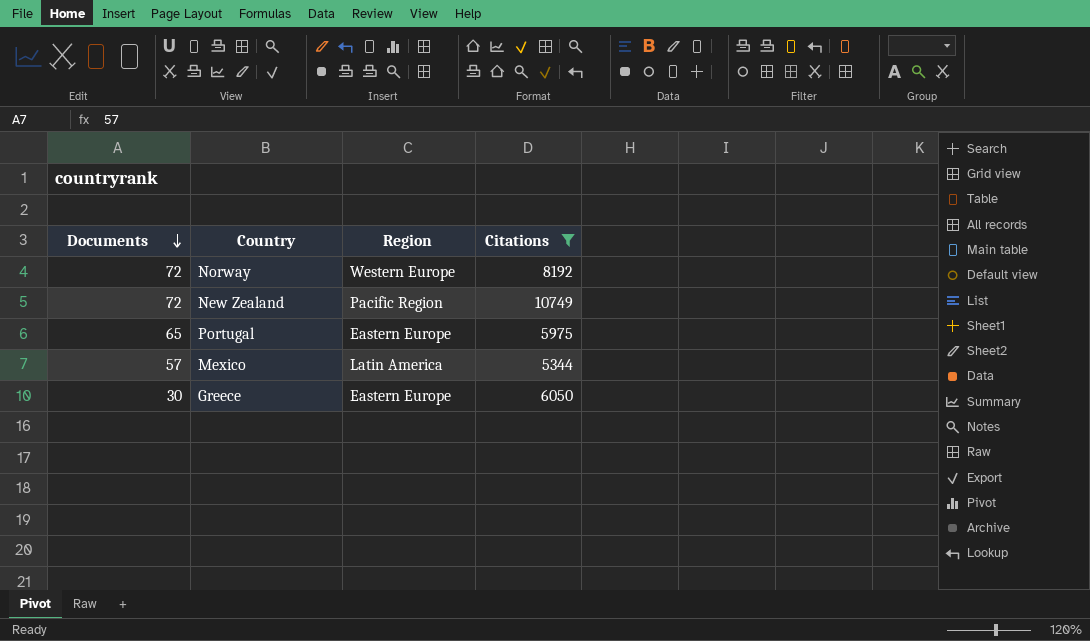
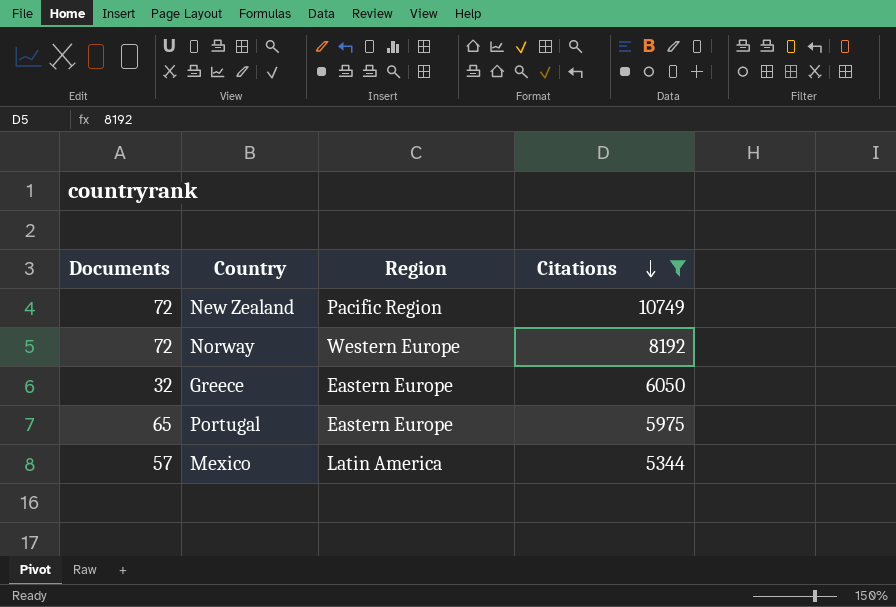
row order: Documents descending -> Citations descending
Greece | Documents: 30 -> 32

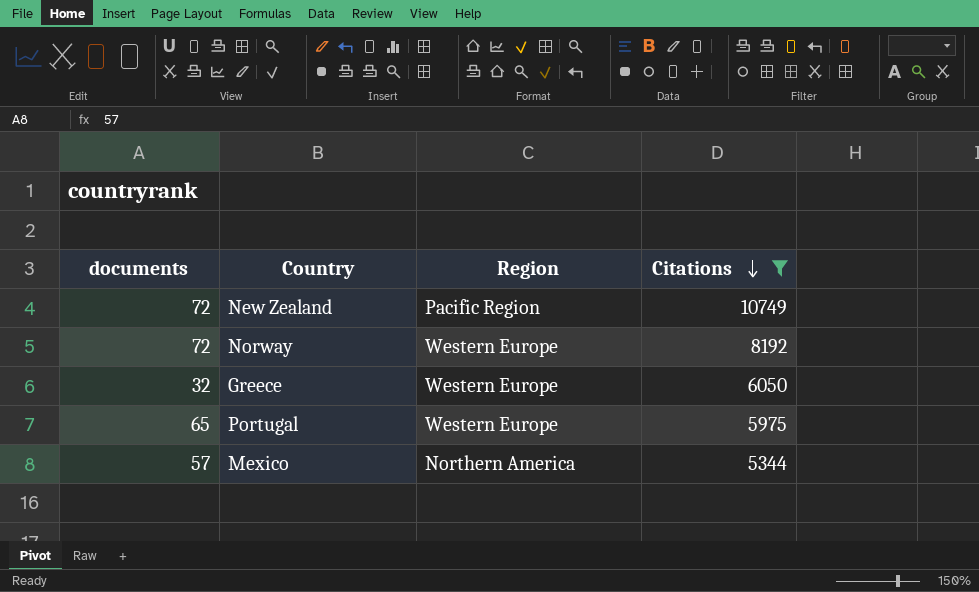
column name: Documents -> documents
Greece | Region: Eastern Europe -> Western Europe
Portugal | Region: Eastern Europe -> Western Europe
Mexico | Region: Latin America -> Northern America

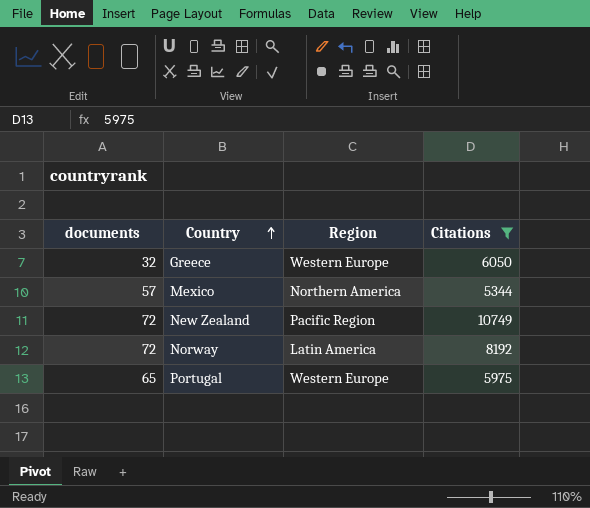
row order: Citations descending -> Country ascending
Norway | Region: Western Europe -> Latin America

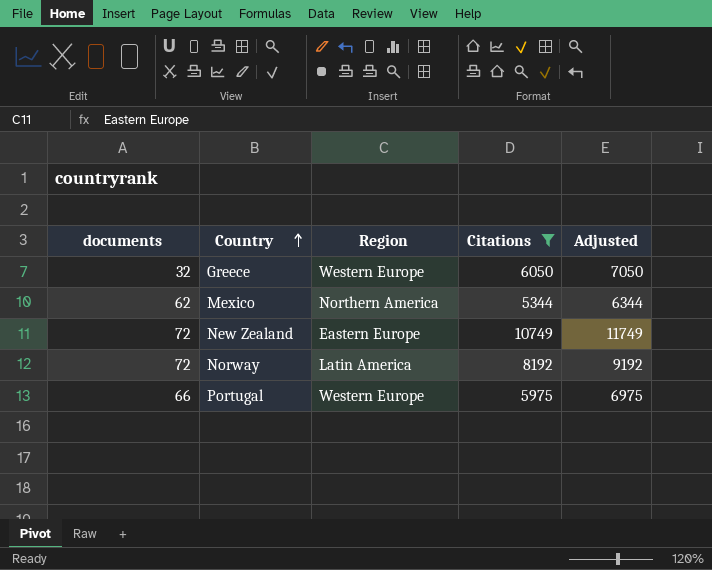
column Adjusted | formula: none -> [Citations] + 1000
Mexico | documents: 57 -> 62
New Zealand | Region: Pacific Region -> Eastern Europe
Portugal | documents: 65 -> 66

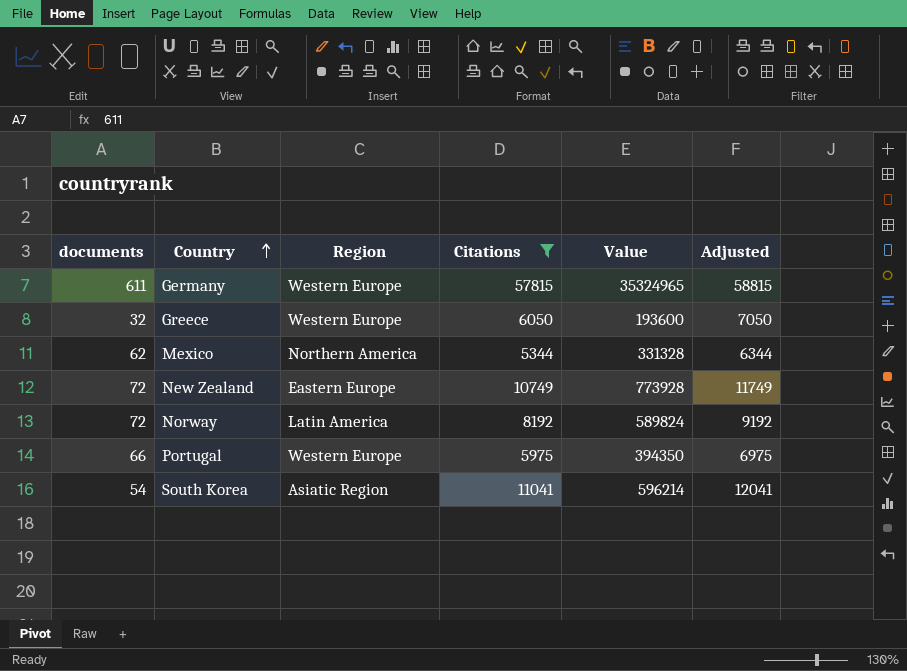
column Value | formula: none -> [documents] * [Citations]
row Germany: none -> 611 | Western Europe | 57815 | 35324965 | 58815
row South Korea: none -> 54 | Asiatic Region | 11041 | 596214 | 12041

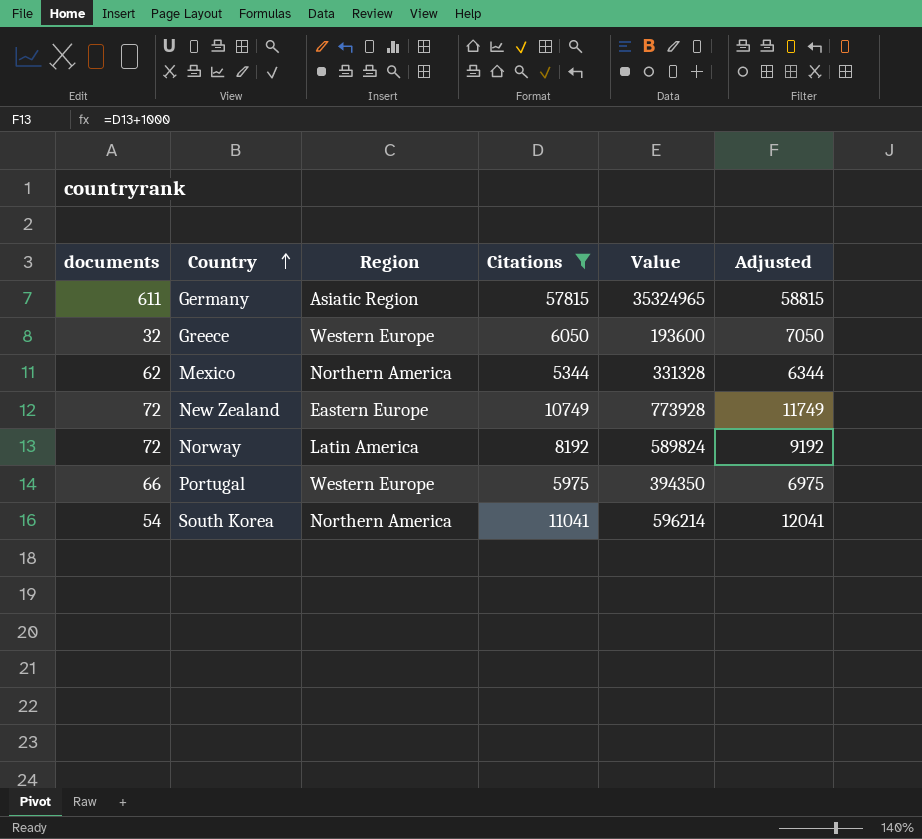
Germany | Region: Western Europe -> Asiatic Region
South Korea | Region: Asiatic Region -> Northern America

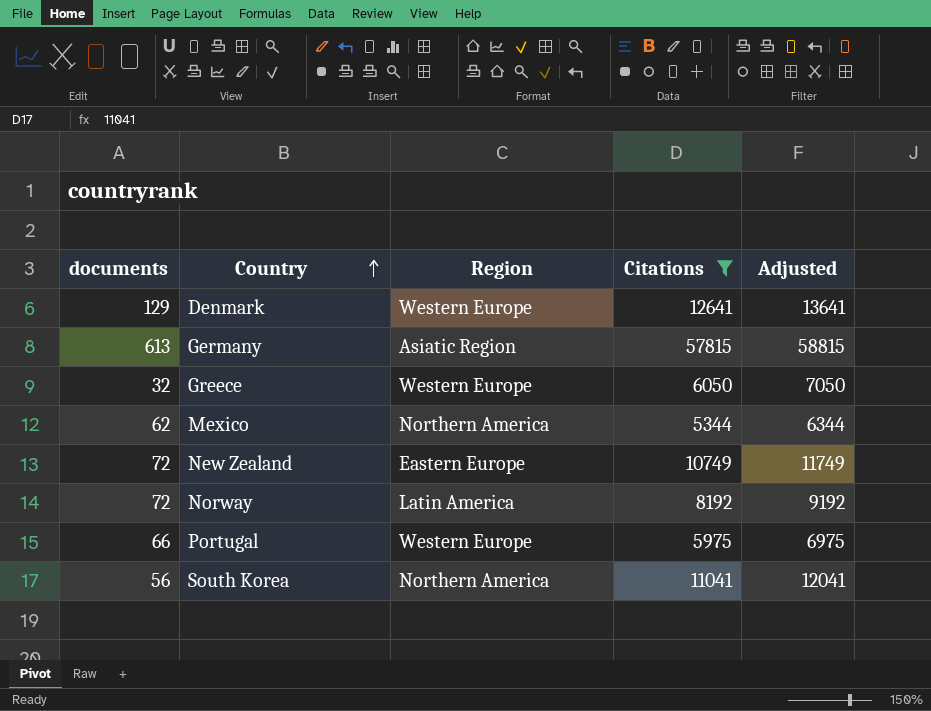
column Value | formula: [documents] * [Citations] -> none
row Denmark: none -> 129 | Western Europe | 12641 | 13641
Germany | documents: 611 -> 613
South Korea | documents: 54 -> 56

